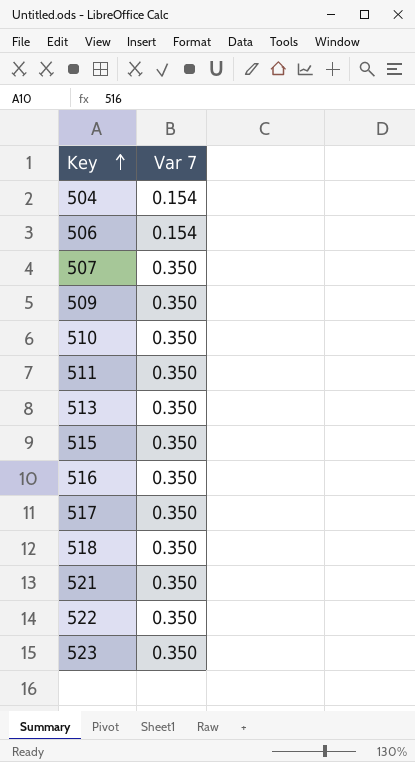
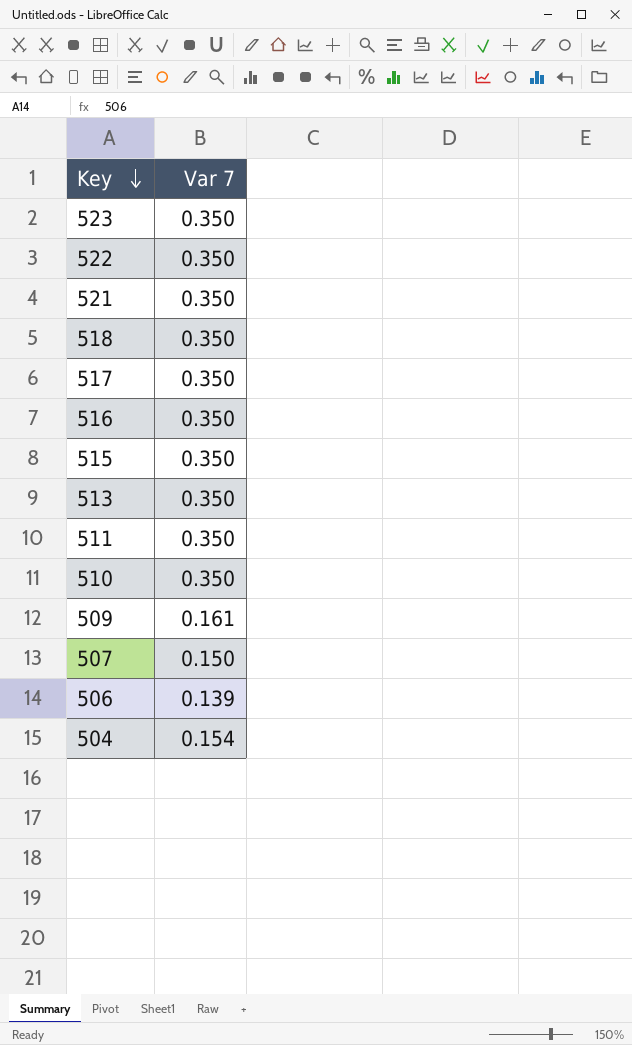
row order: Key ascending -> Key descending
509 | Var 7: 0.350 -> 0.161
507 | Var 7: 0.350 -> 0.150
506 | Var 7: 0.154 -> 0.139

